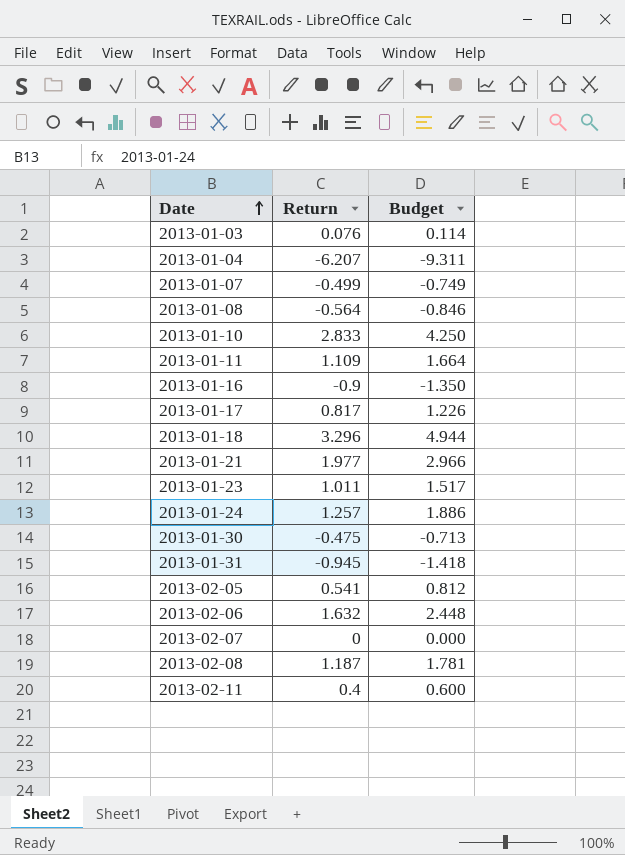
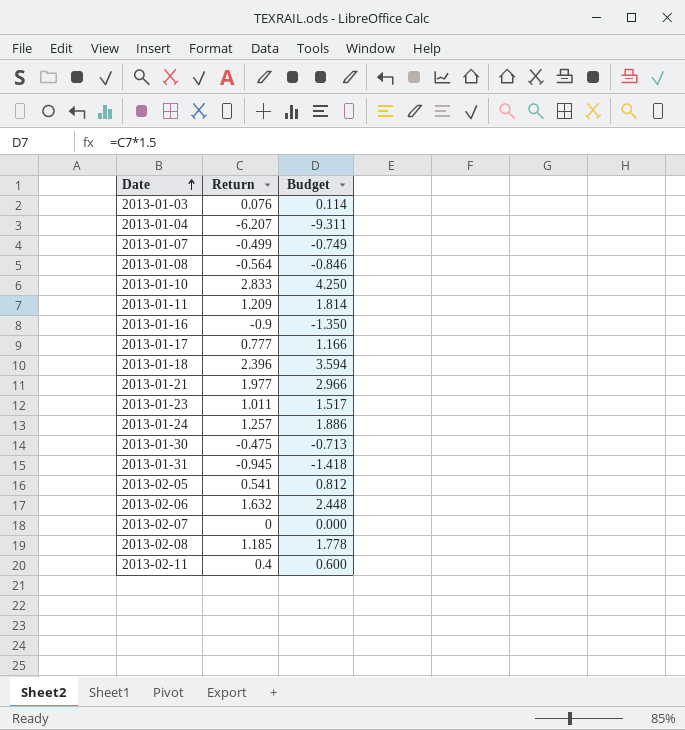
2013-01-11 | Return: 1.109 -> 1.209
2013-01-11 | Budget: 1.664 -> 1.814
2013-01-17 | Return: 0.817 -> 0.777
2013-01-17 | Budget: 1.226 -> 1.166
2013-01-18 | Return: 3.296 -> 2.396
2013-01-18 | Budget: 4.944 -> 3.594
2013-02-08 | Return: 1.187 -> 1.185
2013-02-08 | Budget: 1.781 -> 1.778

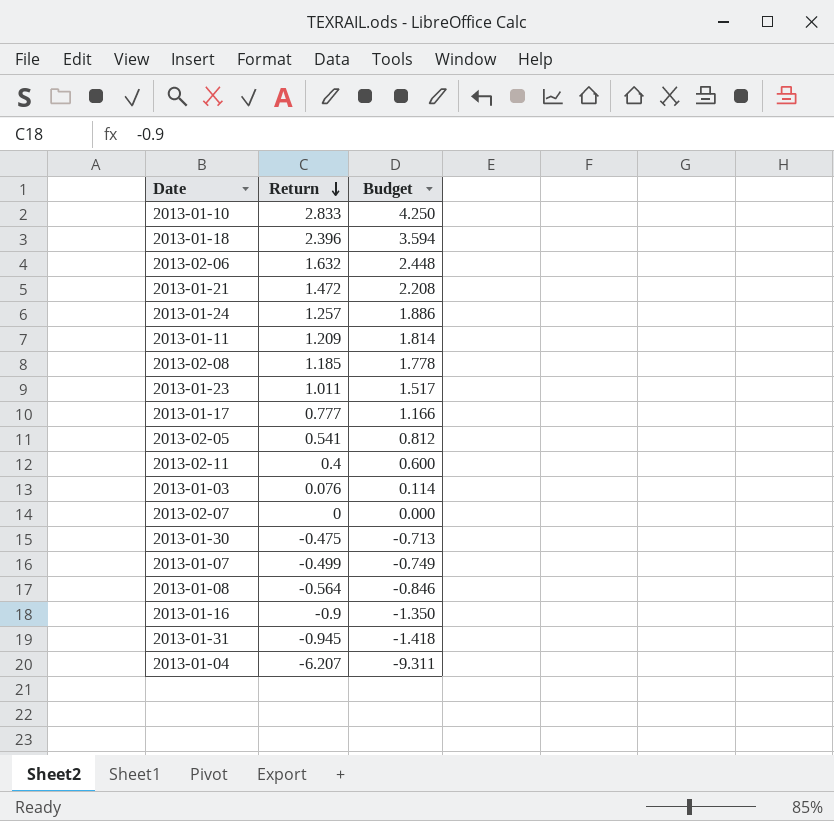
row order: Date ascending -> Return descending
2013-01-21 | Return: 1.977 -> 1.472
2013-01-21 | Budget: 2.966 -> 2.208

